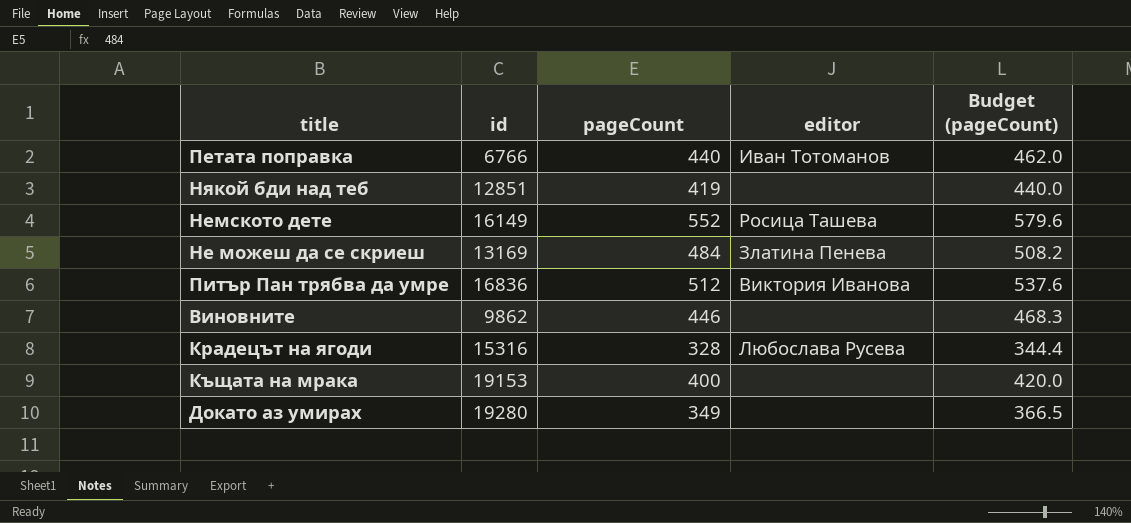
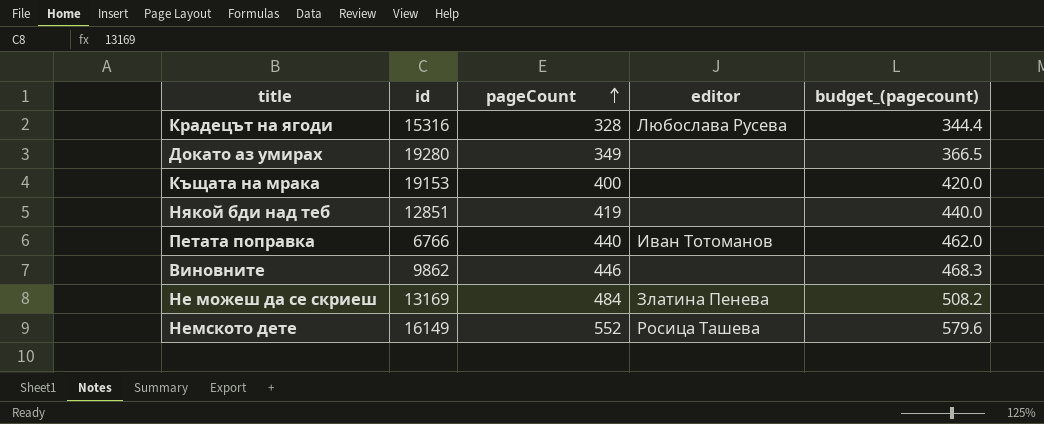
row order: none -> pageCount ascending
column name: Budget (pageCount) -> budget_(pagecount)
row Питър Пан трябва да умре: 16836 | 512 | Виктория Иванова | 537.6 -> none

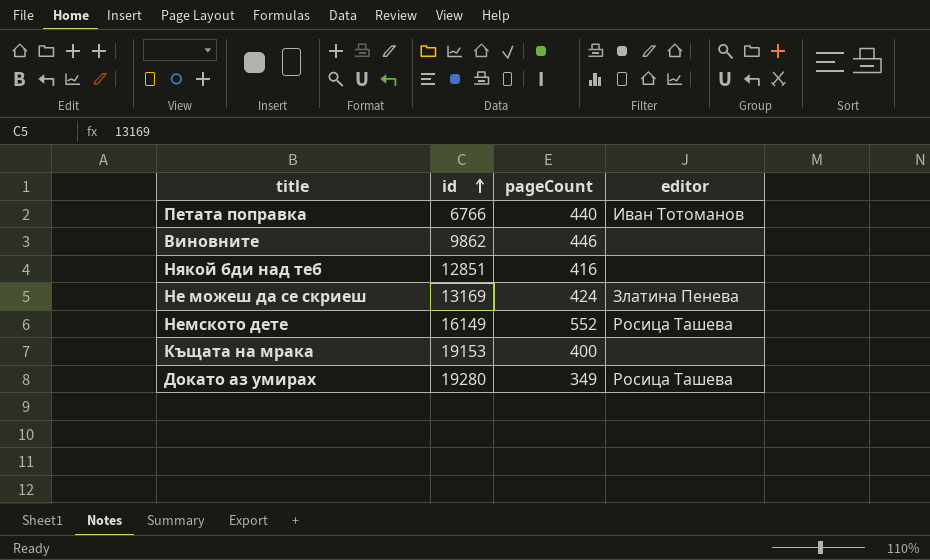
row order: pageCount ascending -> id ascending
column budget_(pagecount) | formula: [pageCount] * 1.05 -> none
row Крадецът на ягоди: 15316 | 328 | Любослава Русева | 344.4 -> none
Някой бди над теб | pageCount: 419 -> 416
Не можеш да се скриеш | pageCount: 484 -> 424
Докато аз умирах | editor: none -> Росица Ташева

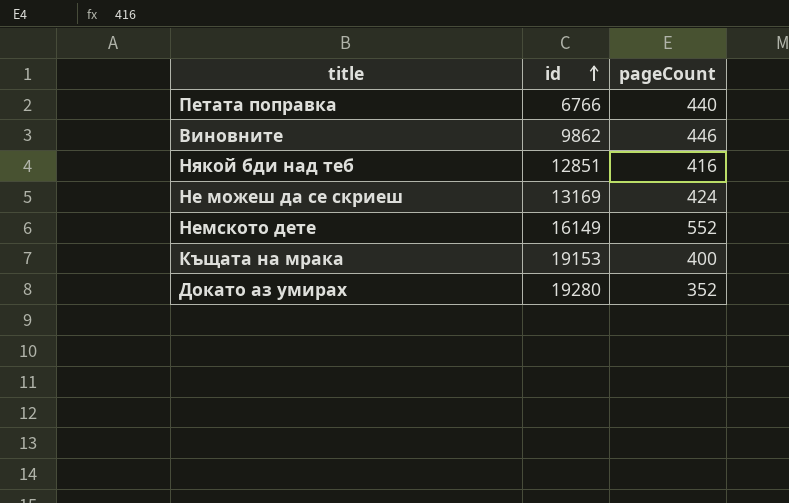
column editor | position: 4 -> none
Докато аз умирах | pageCount: 349 -> 352

